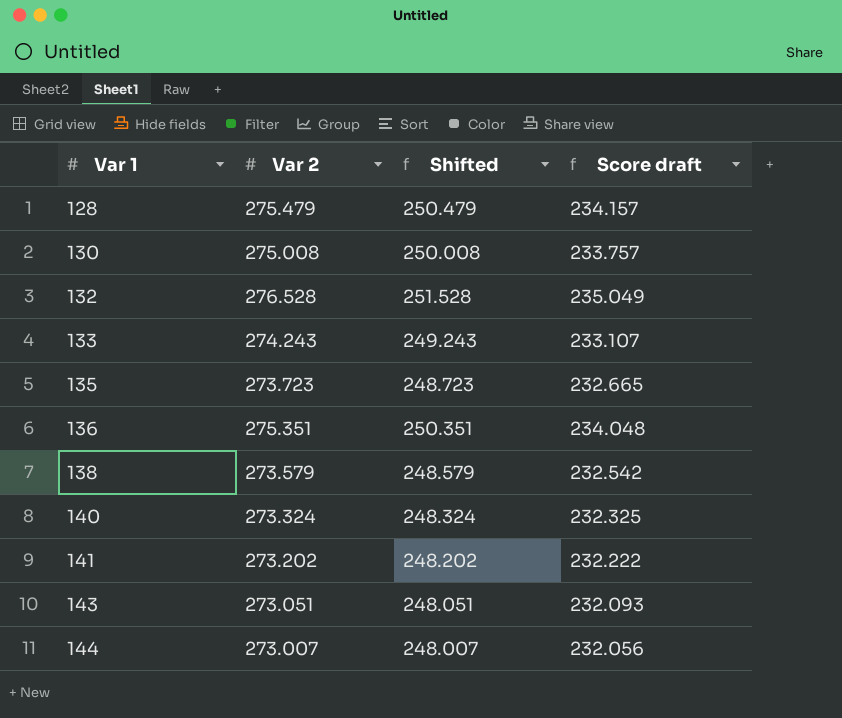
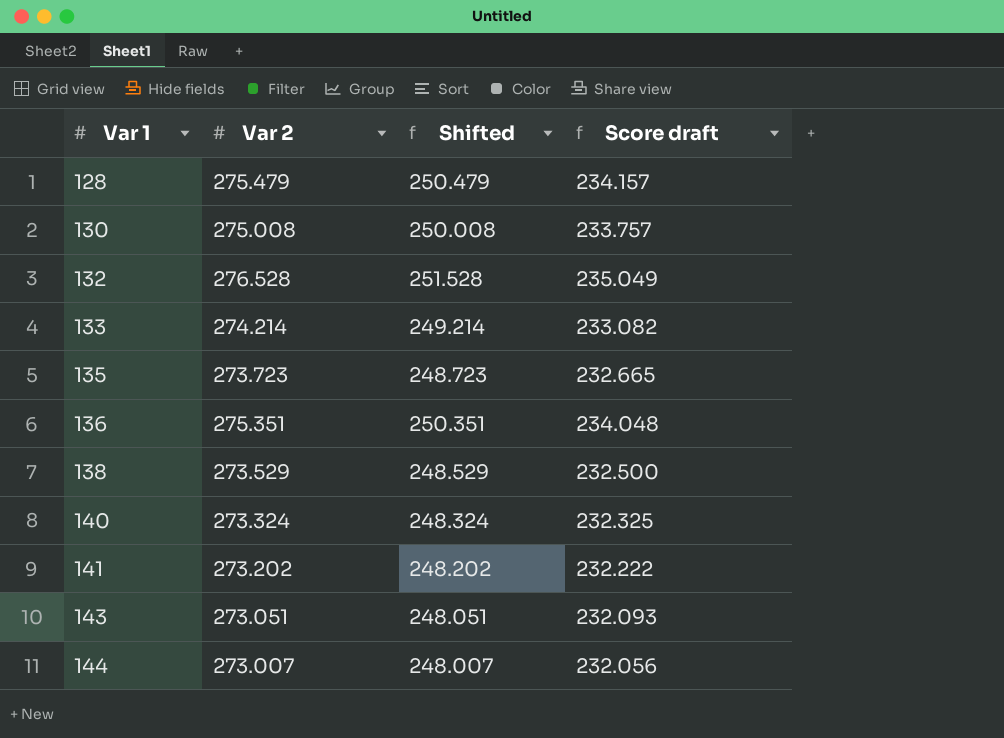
133 | Var 2: 274.243 -> 274.214
133 | Shifted: 249.243 -> 249.214
133 | Score draft: 233.107 -> 233.082
138 | Var 2: 273.579 -> 273.529
138 | Shifted: 248.579 -> 248.529
138 | Score draft: 232.542 -> 232.500

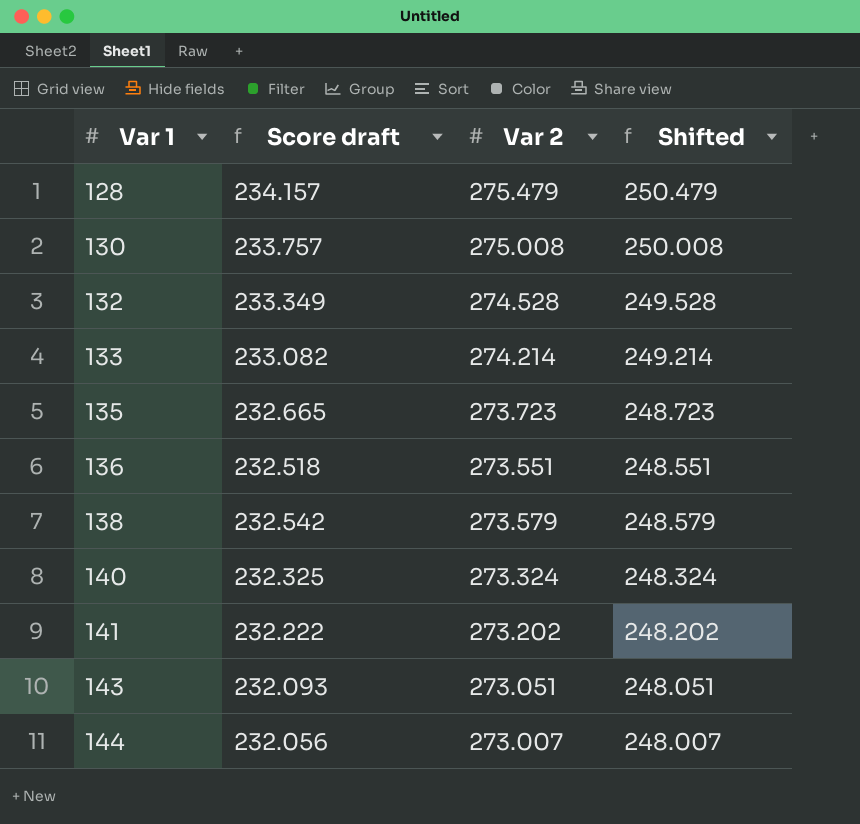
column Score draft | position: 4 -> 2
132 | Score draft: 235.049 -> 233.349
132 | Var 2: 276.528 -> 274.528
132 | Shifted: 251.528 -> 249.528
136 | Score draft: 234.048 -> 232.518
136 | Var 2: 275.351 -> 273.551
136 | Shifted: 250.351 -> 248.551
138 | Score draft: 232.500 -> 232.542
138 | Var 2: 273.529 -> 273.579
138 | Shifted: 248.529 -> 248.579

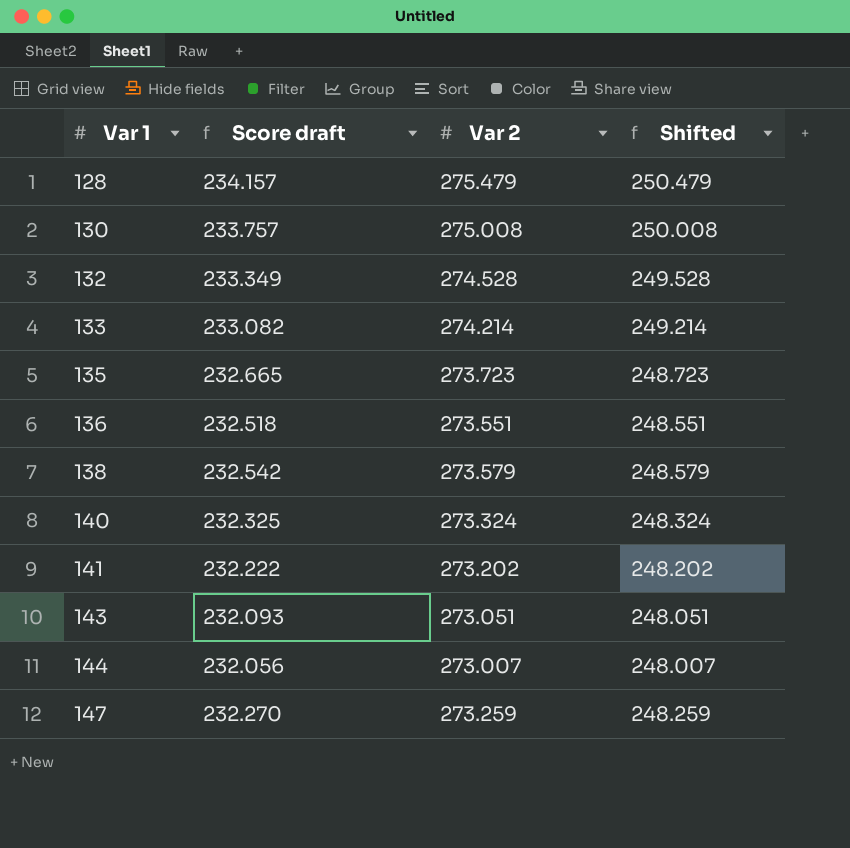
row 147: none -> 232.270 | 273.259 | 248.259

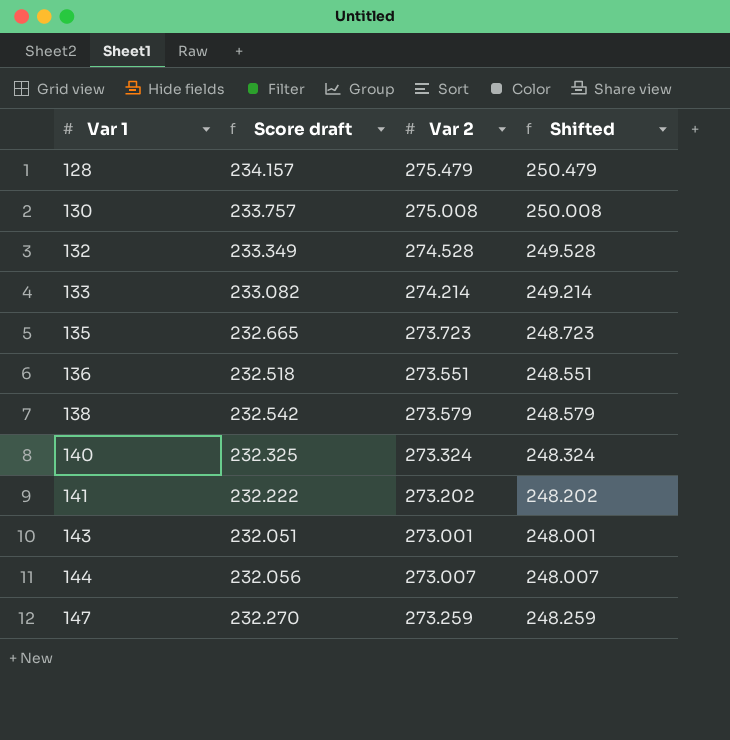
143 | Score draft: 232.093 -> 232.051
143 | Var 2: 273.051 -> 273.001
143 | Shifted: 248.051 -> 248.001

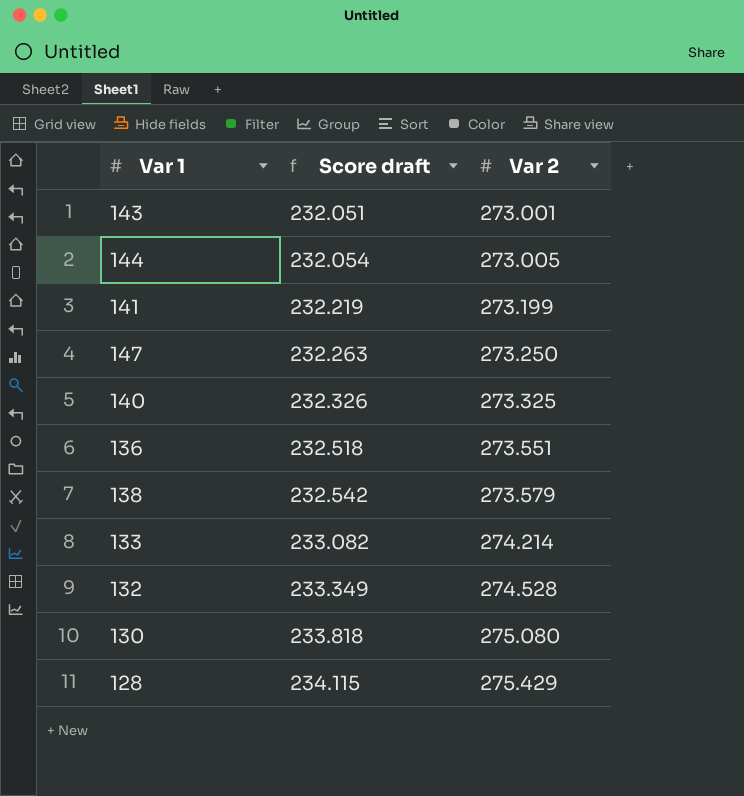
row order: Var 1 ascending -> Score draft ascending
column Shifted | formula: [Var 2] - 25 -> none
row 135: 232.665 | 273.723 | 248.723 -> none
144 | Score draft: 232.056 -> 232.054
144 | Var 2: 273.007 -> 273.005
141 | Score draft: 232.222 -> 232.219
141 | Var 2: 273.202 -> 273.199
147 | Score draft: 232.270 -> 232.263
147 | Var 2: 273.259 -> 273.250
140 | Score draft: 232.325 -> 232.326
140 | Var 2: 273.324 -> 273.325
130 | Score draft: 233.757 -> 233.818
130 | Var 2: 275.008 -> 275.080
128 | Score draft: 234.157 -> 234.115
128 | Var 2: 275.479 -> 275.429

